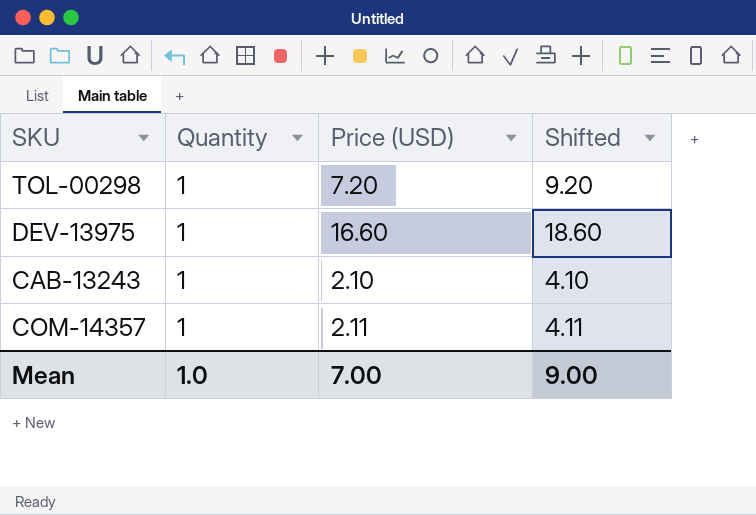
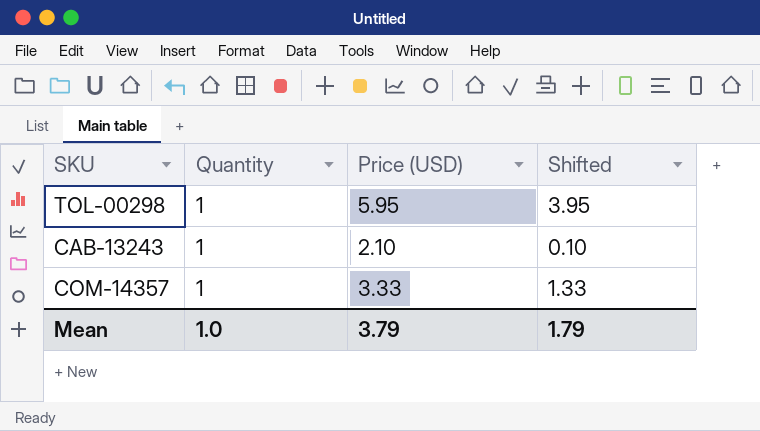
column Shifted | formula: [Price (USD)] + 2 -> [Price (USD)] - 2
row DEV-13975: 1 | 16.60 | 18.60 -> none
TOL-00298 | Price (USD): 7.20 -> 5.95
COM-14357 | Price (USD): 2.11 -> 3.33
Mean | Price (USD): 7.00 -> 3.79
Mean | Shifted: 9.00 -> 1.79

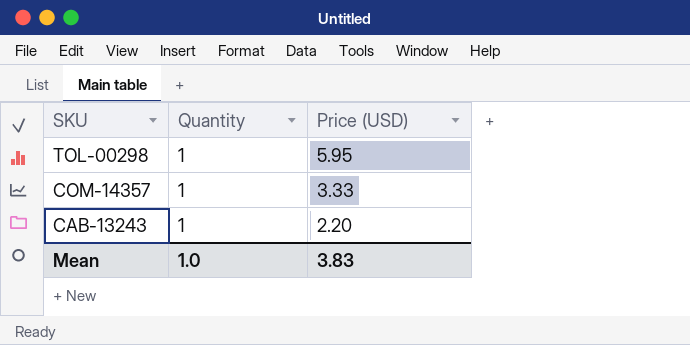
row order: none -> SKU descending
column Shifted | formula: [Price (USD)] - 2 -> none
CAB-13243 | Price (USD): 2.10 -> 2.20
Mean | Price (USD): 3.79 -> 3.83

